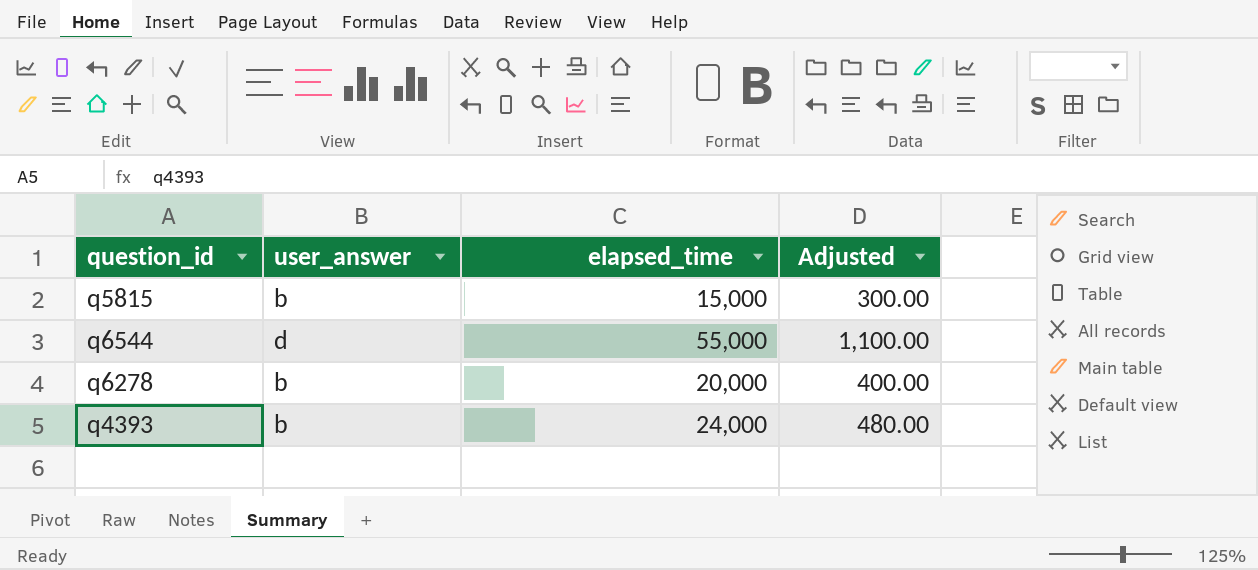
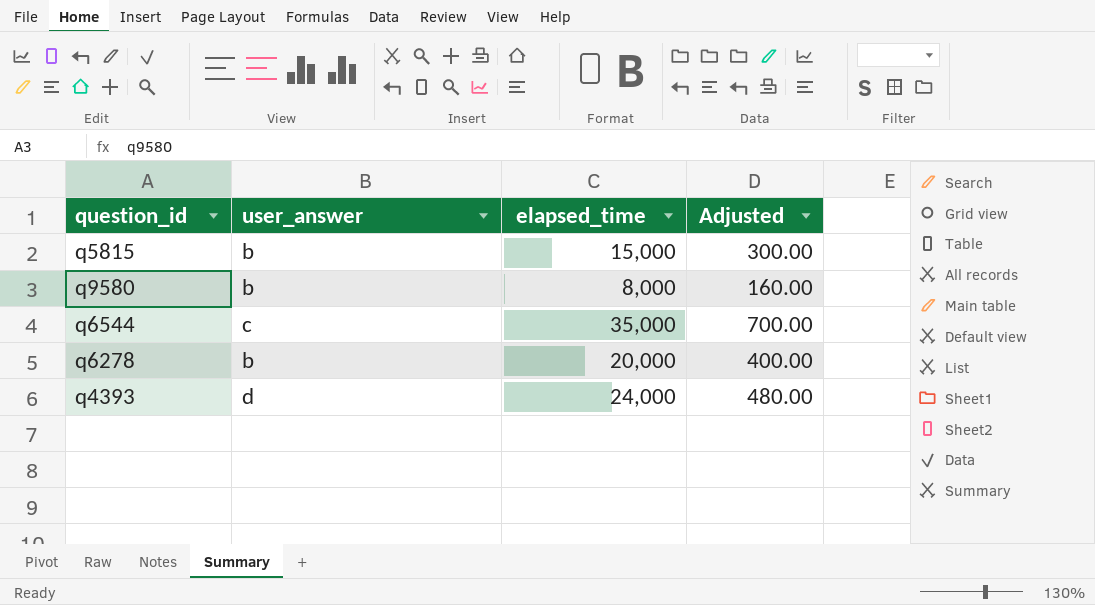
row q9580: none -> b | 8,000 | 160.00
q6544 | user_answer: d -> c
q6544 | elapsed_time: 55,000 -> 35,000
q6544 | Adjusted: 1,100.00 -> 700.00
q4393 | user_answer: b -> d

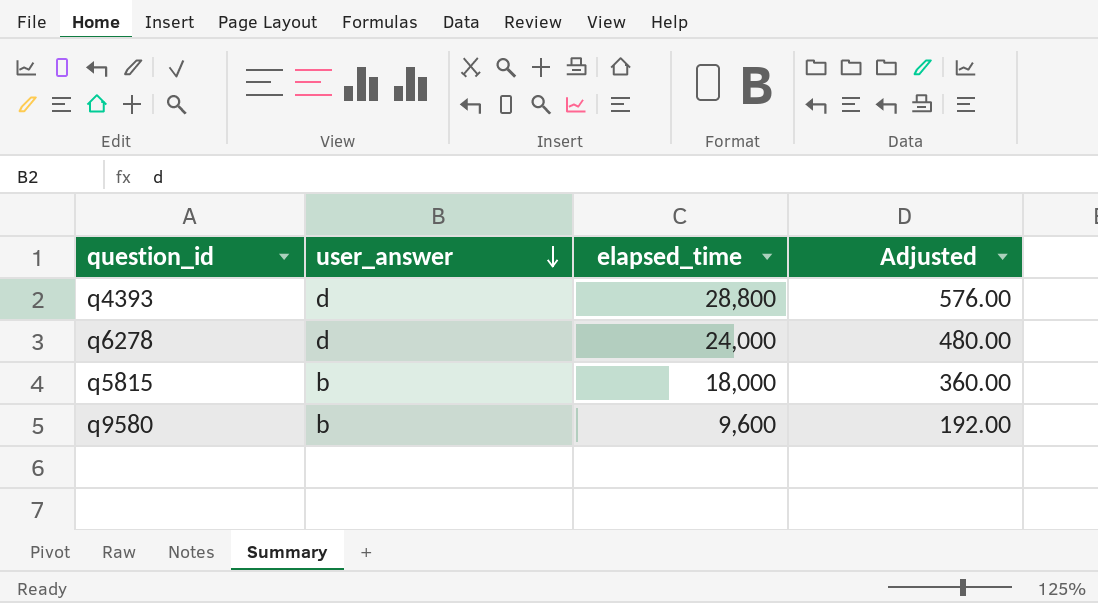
row order: none -> user_answer descending
row q6544: c | 35,000 | 700.00 -> none
q4393 | elapsed_time: 24,000 -> 28,800
q4393 | Adjusted: 480.00 -> 576.00
q6278 | user_answer: b -> d
q6278 | elapsed_time: 20,000 -> 24,000
q6278 | Adjusted: 400.00 -> 480.00
q5815 | elapsed_time: 15,000 -> 18,000
q5815 | Adjusted: 300.00 -> 360.00
q9580 | elapsed_time: 8,000 -> 9,600
q9580 | Adjusted: 160.00 -> 192.00

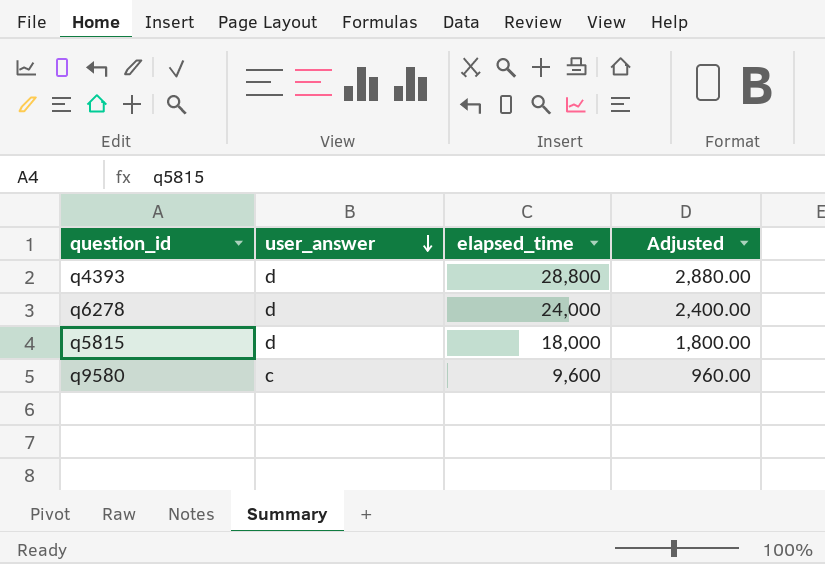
column Adjusted | formula: [elapsed_time] * 0.02 -> [elapsed_time] * 0.1
q5815 | user_answer: b -> d
q9580 | user_answer: b -> c

